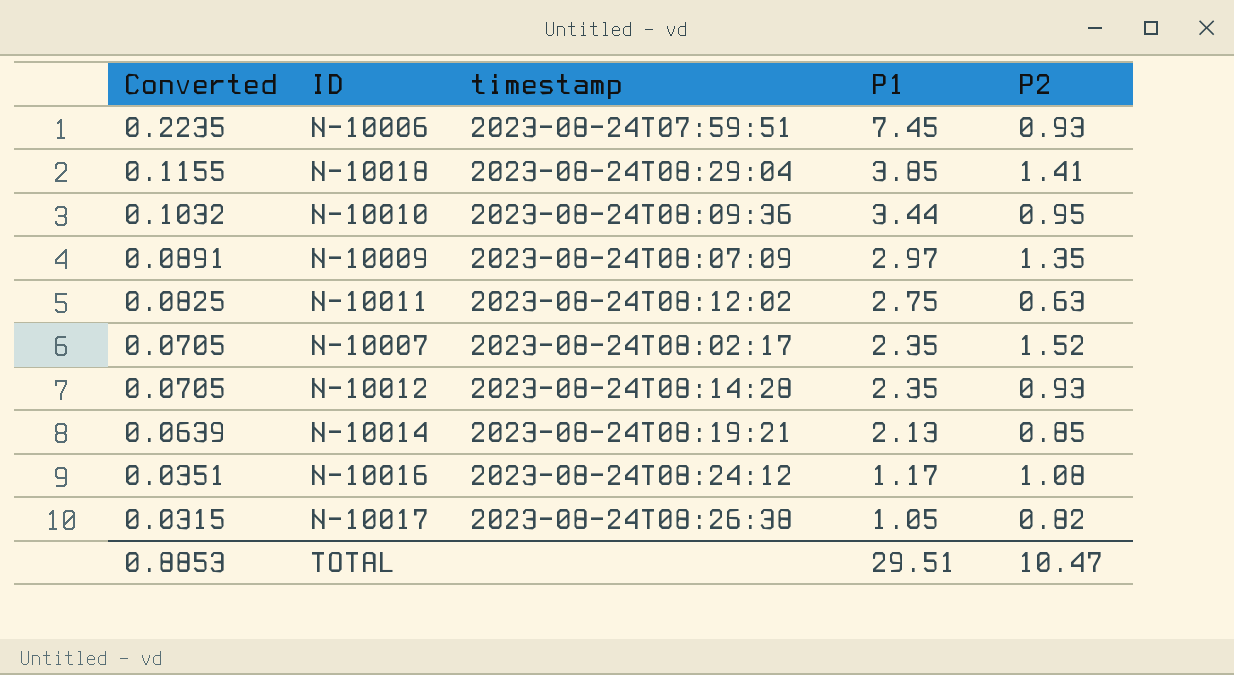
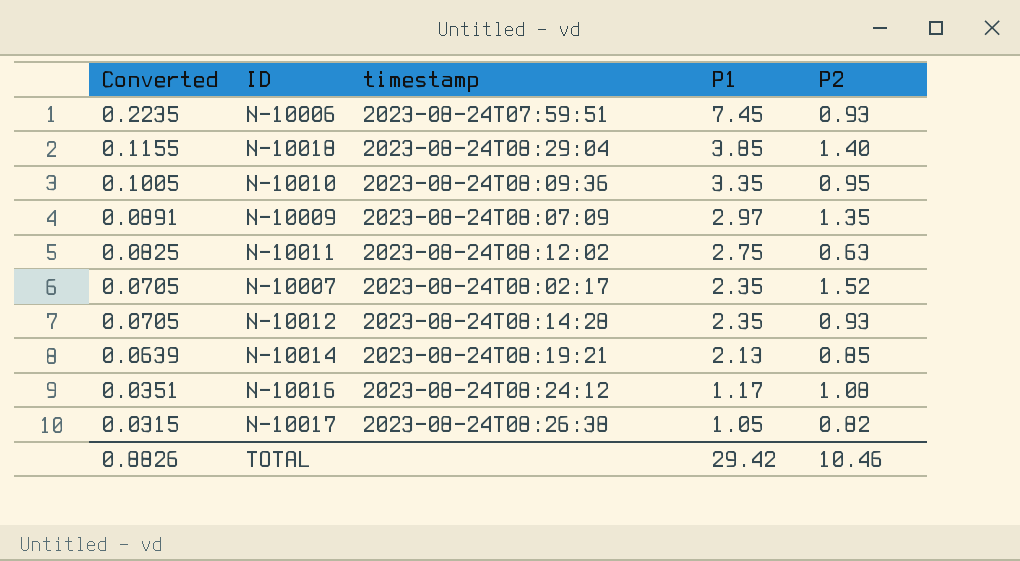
N-10018 | P2: 1.41 -> 1.40
N-10010 | Converted: 0.1032 -> 0.1005
N-10010 | P1: 3.44 -> 3.35
TOTAL | Converted: 0.8853 -> 0.8826
TOTAL | P1: 29.51 -> 29.42
TOTAL | P2: 10.47 -> 10.46

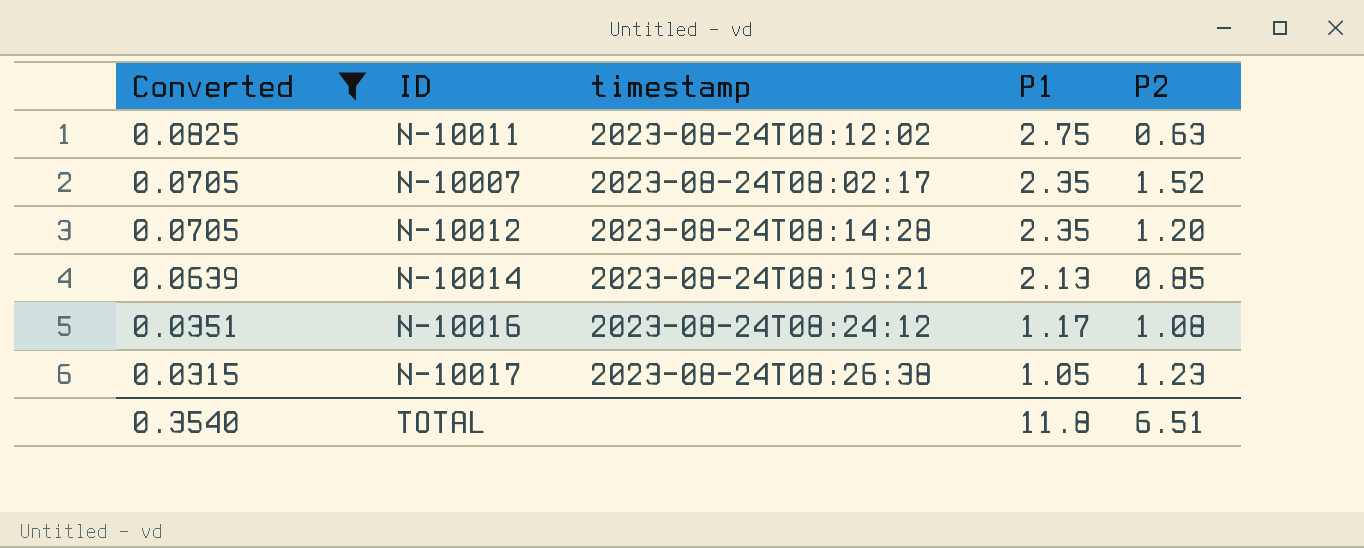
filter: none -> Converted <= 0.0825
N-10012 | P2: 0.93 -> 1.20
N-10017 | P2: 0.82 -> 1.23
TOTAL | Converted: 0.8826 -> 0.3540
TOTAL | P1: 29.42 -> 11.8
TOTAL | P2: 10.46 -> 6.51

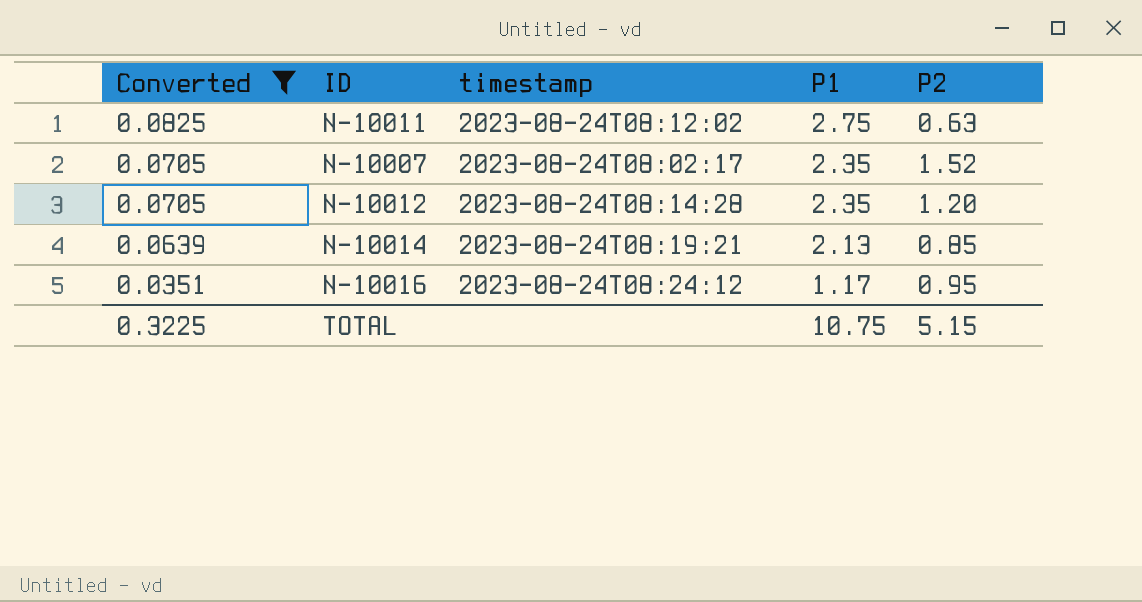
row N-10017: 0.0315 | 2023-08-24T08:26:38 | 1.05 | 1.23 -> none
N-10016 | P2: 1.08 -> 0.95
TOTAL | Converted: 0.3540 -> 0.3225
TOTAL | P1: 11.8 -> 10.75
TOTAL | P2: 6.51 -> 5.15

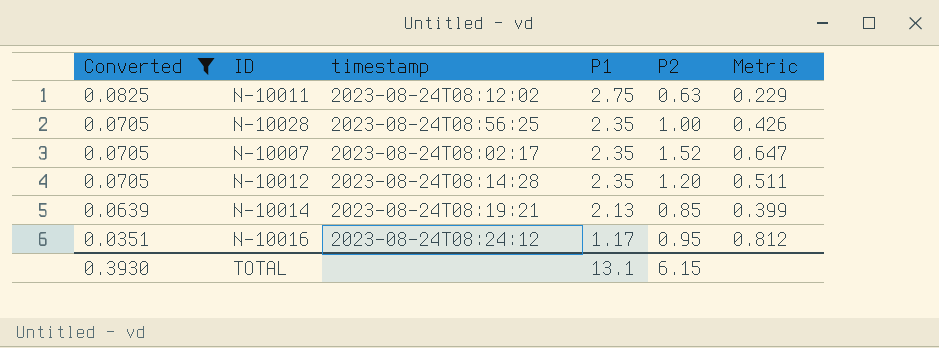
column Metric | formula: none -> [P2] / [P1]
row N-10028: none -> 0.0705 | 2023-08-24T08:56:25 | 2.35 | 1.00 | 0.426
TOTAL | Converted: 0.3225 -> 0.3930
TOTAL | P1: 10.75 -> 13.1
TOTAL | P2: 5.15 -> 6.15

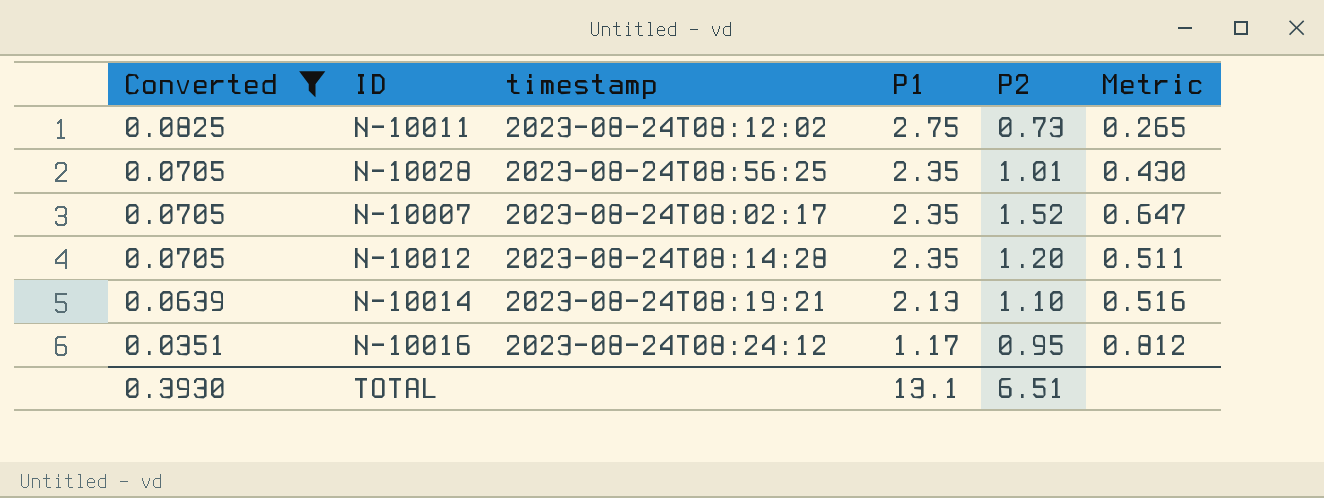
N-10011 | P2: 0.63 -> 0.73
N-10011 | Metric: 0.229 -> 0.265
N-10028 | P2: 1.00 -> 1.01
N-10028 | Metric: 0.426 -> 0.430
N-10014 | P2: 0.85 -> 1.10
N-10014 | Metric: 0.399 -> 0.516
TOTAL | P2: 6.15 -> 6.51

